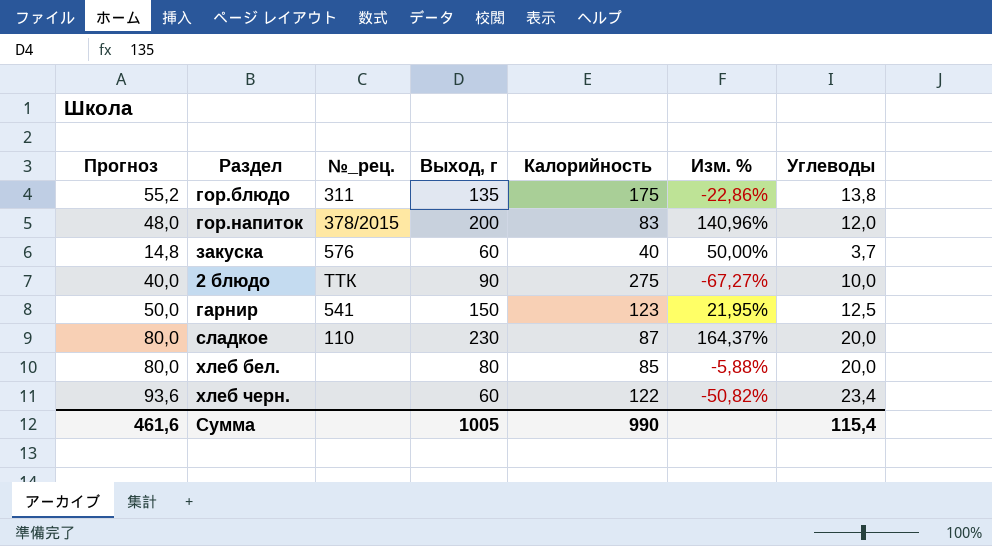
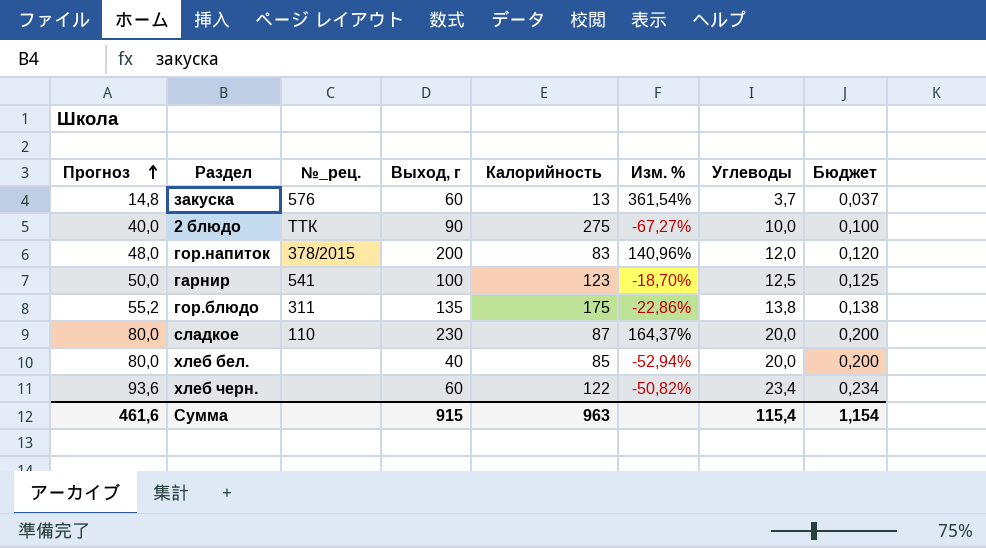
row order: none -> Прогноз ascending
column Бюджет | formula: none -> [Углеводы] * 0,01
закуска | Калорийность: 40 -> 13
закуска | Изм. %: 50,00% -> 361,54%
гарнир | Выход, г: 150 -> 100
гарнир | Изм. %: 21,95% -> -18,70%
хлеб бел. | Выход, г: 80 -> 40
хлеб бел. | Изм. %: -5,88% -> -52,94%
Сумма | Выход, г: 1005 -> 915
Сумма | Калорийность: 990 -> 963

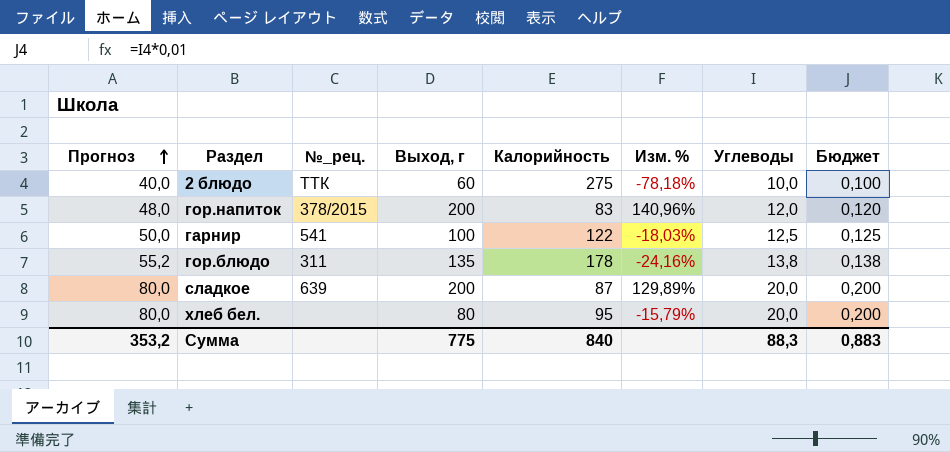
row закуска: 14,8 | 576 | 60 | 13 | 361,54% | 3,7 | 0,037 -> none
row хлеб черн.: 93,6 | none | 60 | 122 | -50,82% | 23,4 | 0,234 -> none
2 блюдо | Выход, г: 90 -> 60
2 блюдо | Изм. %: -67,27% -> -78,18%
гарнир | Калорийность: 123 -> 122
гарнир | Изм. %: -18,70% -> -18,03%
гор.блюдо | Калорийность: 175 -> 178
гор.блюдо | Изм. %: -22,86% -> -24,16%
сладкое | №_рец.: 110 -> 639
сладкое | Выход, г: 230 -> 200
сладкое | Изм. %: 164,37% -> 129,89%
хлеб бел. | Выход, г: 40 -> 80
хлеб бел. | Калорийность: 85 -> 95
хлеб бел. | Изм. %: -52,94% -> -15,79%
Сумма | Прогноз: 461,6 -> 353,2
Сумма | Выход, г: 915 -> 775
Сумма | Калорийность: 963 -> 840
Сумма | Углеводы: 115,4 -> 88,3
Сумма | Бюджет: 1,154 -> 0,883

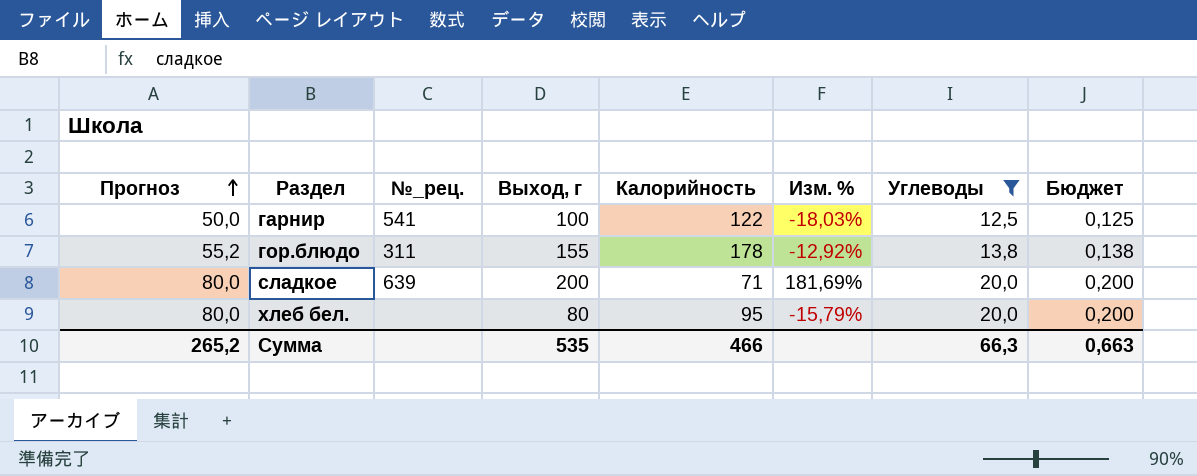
filter: none -> Углеводы >= 12,5
гор.блюдо | Выход, г: 135 -> 155
гор.блюдо | Изм. %: -24,16% -> -12,92%
сладкое | Калорийность: 87 -> 71
сладкое | Изм. %: 129,89% -> 181,69%
Сумма | Прогноз: 353,2 -> 265,2
Сумма | Выход, г: 775 -> 535
Сумма | Калорийность: 840 -> 466
Сумма | Углеводы: 88,3 -> 66,3
Сумма | Бюджет: 0,883 -> 0,663

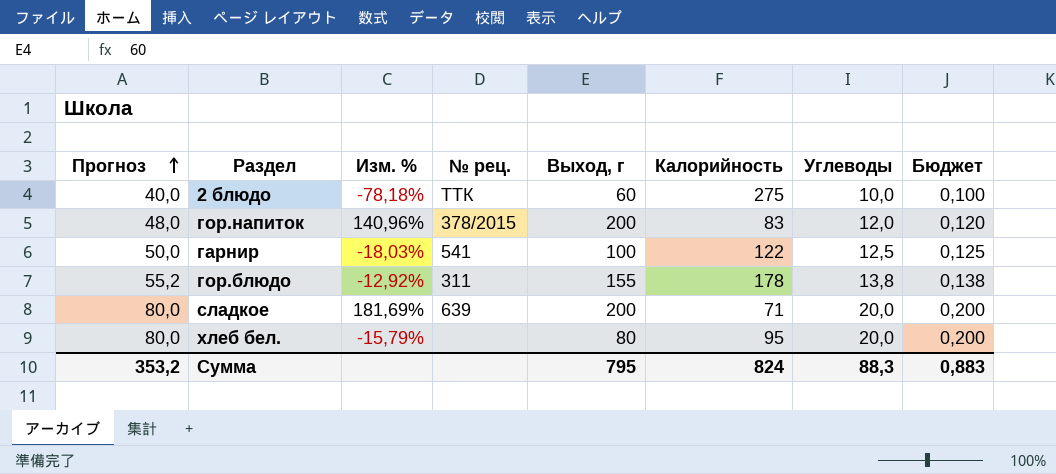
filter: Углеводы >= 12,5 -> none
column Изм. % | position: 6 -> 3
column name: №_рец. -> № рец.
Сумма | Прогноз: 265,2 -> 353,2
Сумма | Выход, г: 535 -> 795
Сумма | Калорийность: 466 -> 824
Сумма | Углеводы: 66,3 -> 88,3
Сумма | Бюджет: 0,663 -> 0,883

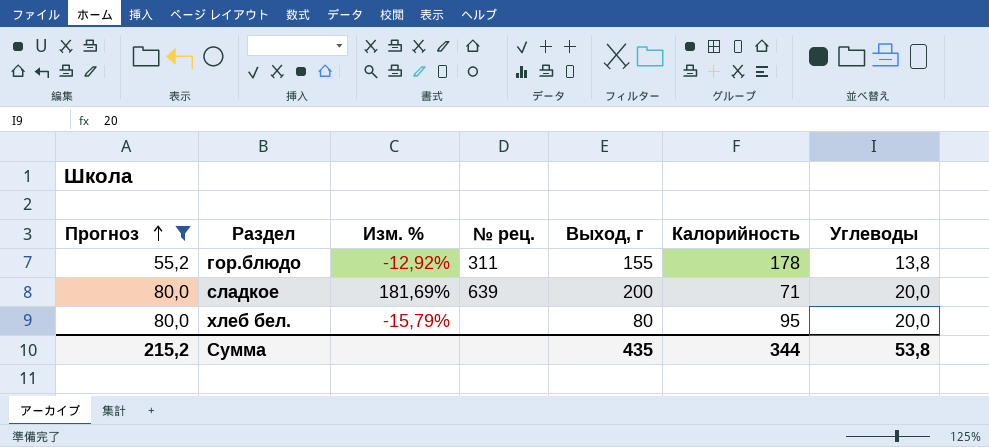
filter: none -> Прогноз >= 55,2
column Бюджет | formula: [Углеводы] * 0,01 -> none
Сумма | Прогноз: 353,2 -> 215,2
Сумма | Выход, г: 795 -> 435
Сумма | Калорийность: 824 -> 344
Сумма | Углеводы: 88,3 -> 53,8

